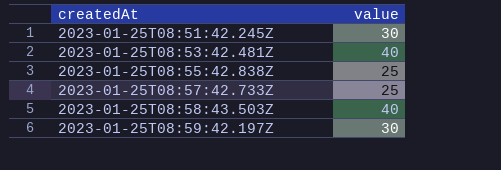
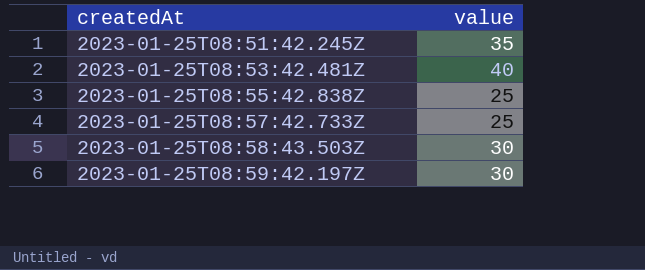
2023-01-25T08:51:42.245Z | value: 30 -> 35
2023-01-25T08:58:43.503Z | value: 40 -> 30

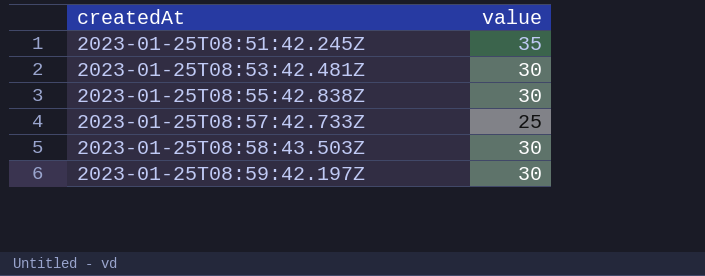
2023-01-25T08:53:42.481Z | value: 40 -> 30
2023-01-25T08:55:42.838Z | value: 25 -> 30

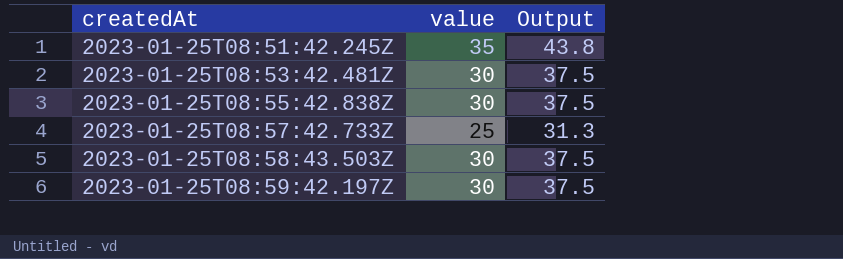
column Output | formula: none -> [value] * 1.25

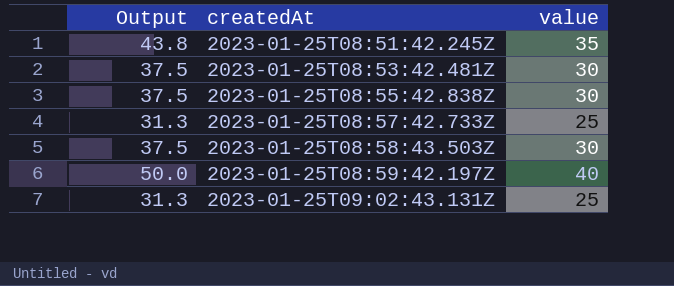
column Output | position: 3 -> 1
2023-01-25T08:59:42.197Z | Output: 37.5 -> 50.0
2023-01-25T08:59:42.197Z | value: 30 -> 40
row 2023-01-25T09:02:43.131Z: none -> 31.3 | 25

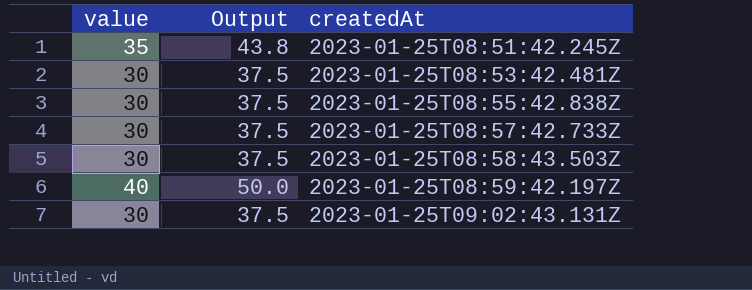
column value | position: 3 -> 1
2023-01-25T08:57:42.733Z | value: 25 -> 30
2023-01-25T08:57:42.733Z | Output: 31.3 -> 37.5
2023-01-25T09:02:43.131Z | value: 25 -> 30
2023-01-25T09:02:43.131Z | Output: 31.3 -> 37.5

